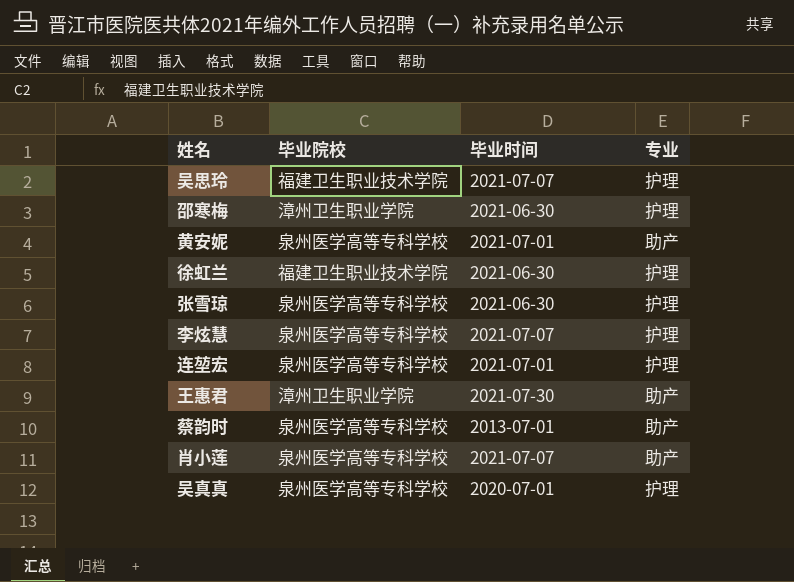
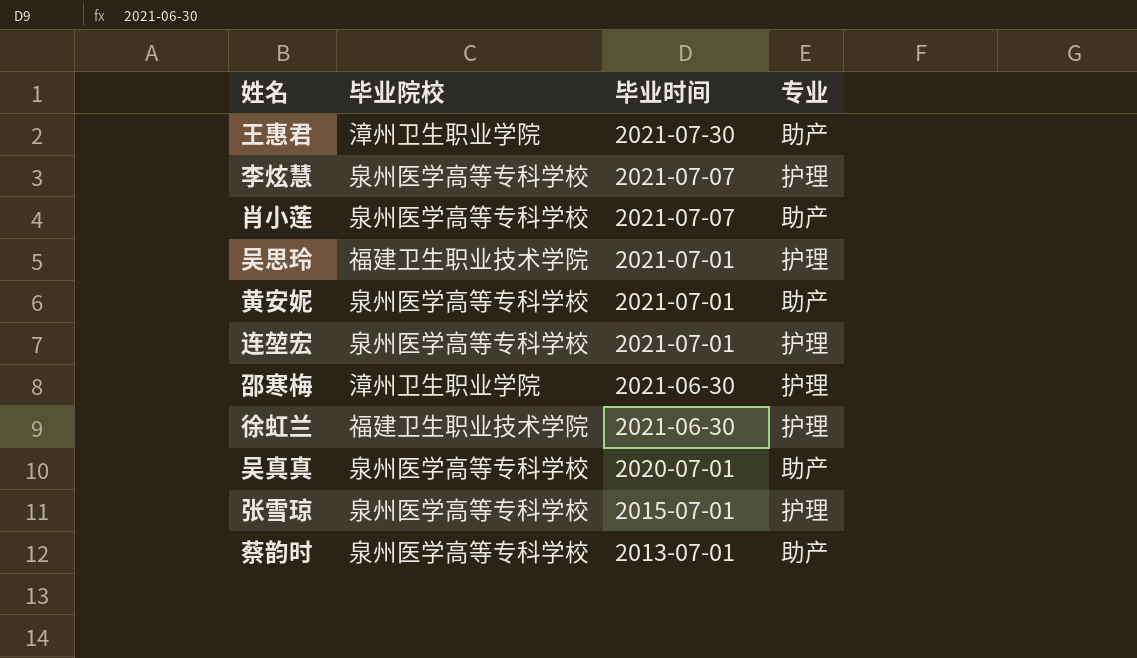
row order: none -> 毕业时间 descending
吴思玲 | 毕业时间: 2021-07-07 -> 2021-07-01
吴真真 | 专业: 护理 -> 助产
张雪琼 | 毕业时间: 2021-06-30 -> 2015-07-01

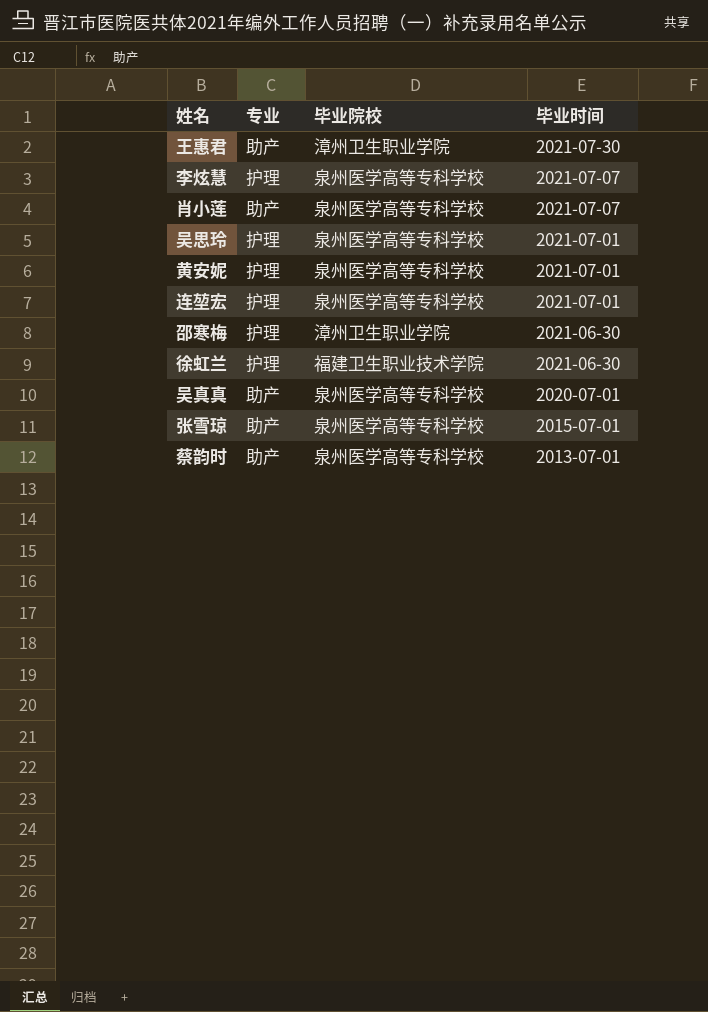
column 专业 | position: 4 -> 2
吴思玲 | 毕业院校: 福建卫生职业技术学院 -> 泉州医学高等专科学校
黄安妮 | 专业: 助产 -> 护理
张雪琼 | 专业: 护理 -> 助产

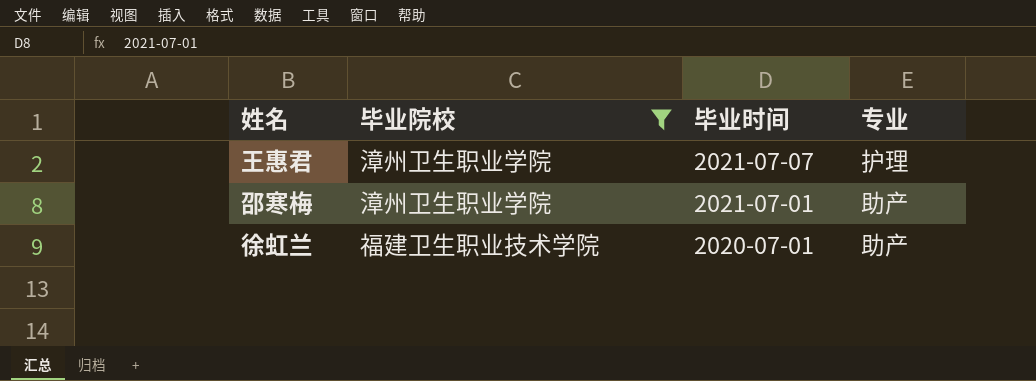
filter: none -> 毕业院校 != 泉州医学高等专科学校
column 专业 | position: 2 -> 4
王惠君 | 毕业时间: 2021-07-30 -> 2021-07-07
王惠君 | 专业: 助产 -> 护理
邵寒梅 | 毕业时间: 2021-06-30 -> 2021-07-01
邵寒梅 | 专业: 护理 -> 助产
徐虹兰 | 毕业时间: 2021-06-30 -> 2020-07-01
徐虹兰 | 专业: 护理 -> 助产

